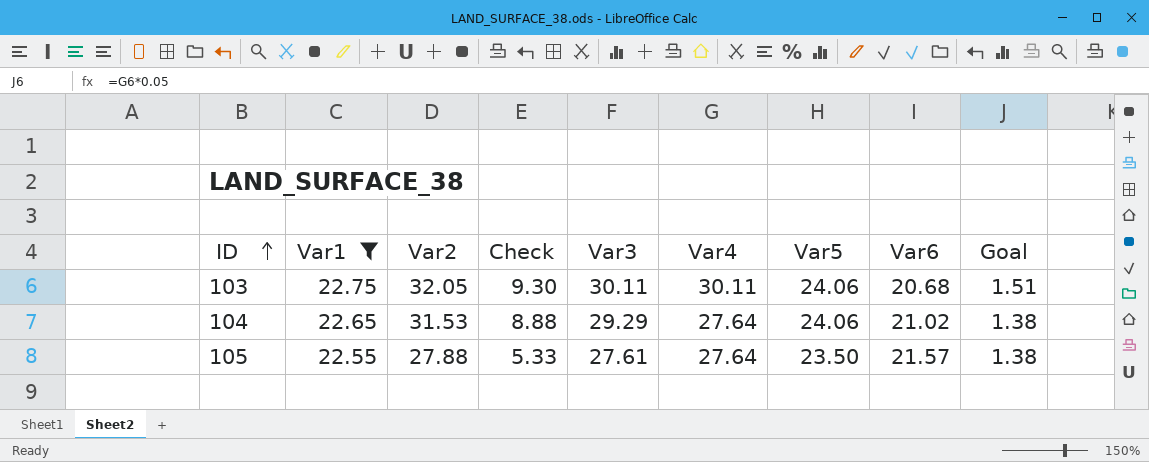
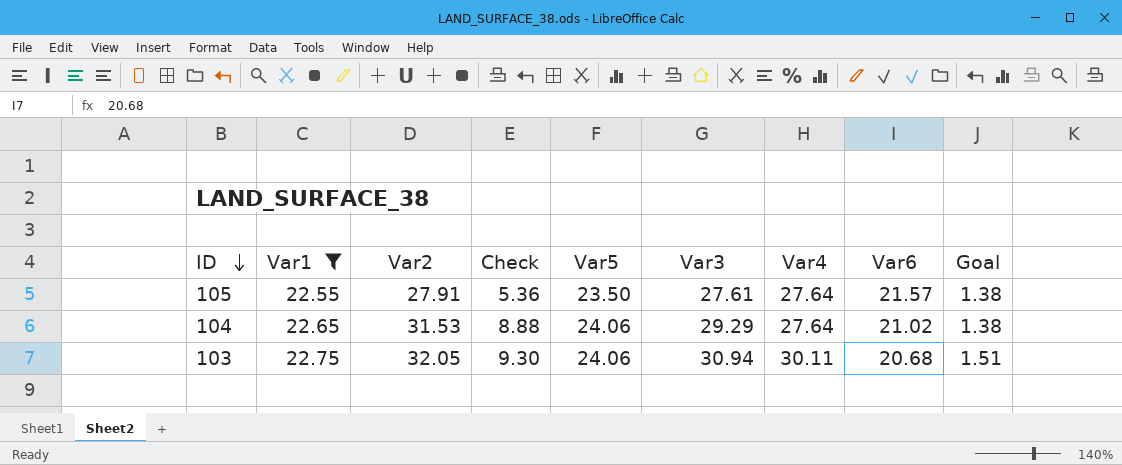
row order: ID ascending -> ID descending
column Var5 | position: 7 -> 5
105 | Var2: 27.88 -> 27.91
105 | Check: 5.33 -> 5.36
103 | Var3: 30.11 -> 30.94

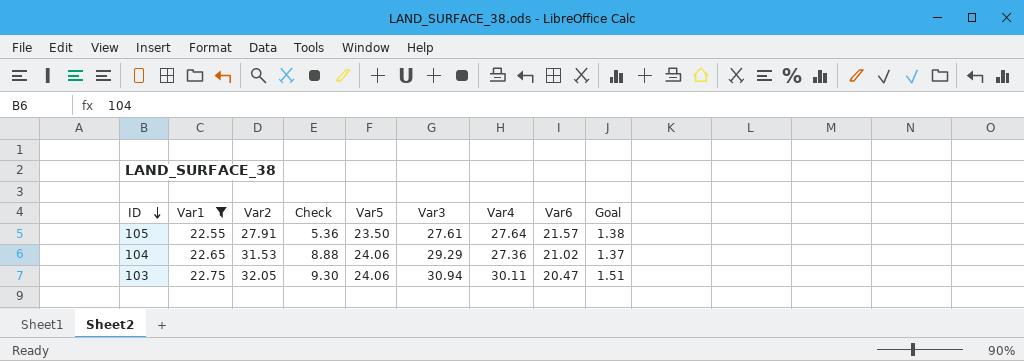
104 | Var4: 27.64 -> 27.36
104 | Goal: 1.38 -> 1.37
103 | Var6: 20.68 -> 20.47

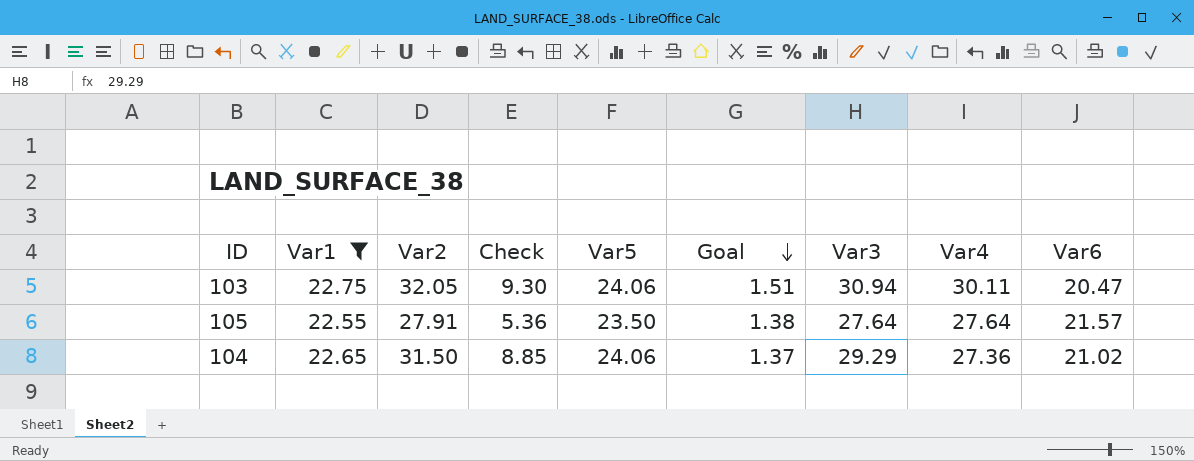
row order: ID descending -> Goal descending
column Goal | position: 9 -> 6
105 | Var3: 27.61 -> 27.64
104 | Var2: 31.53 -> 31.50
104 | Check: 8.88 -> 8.85

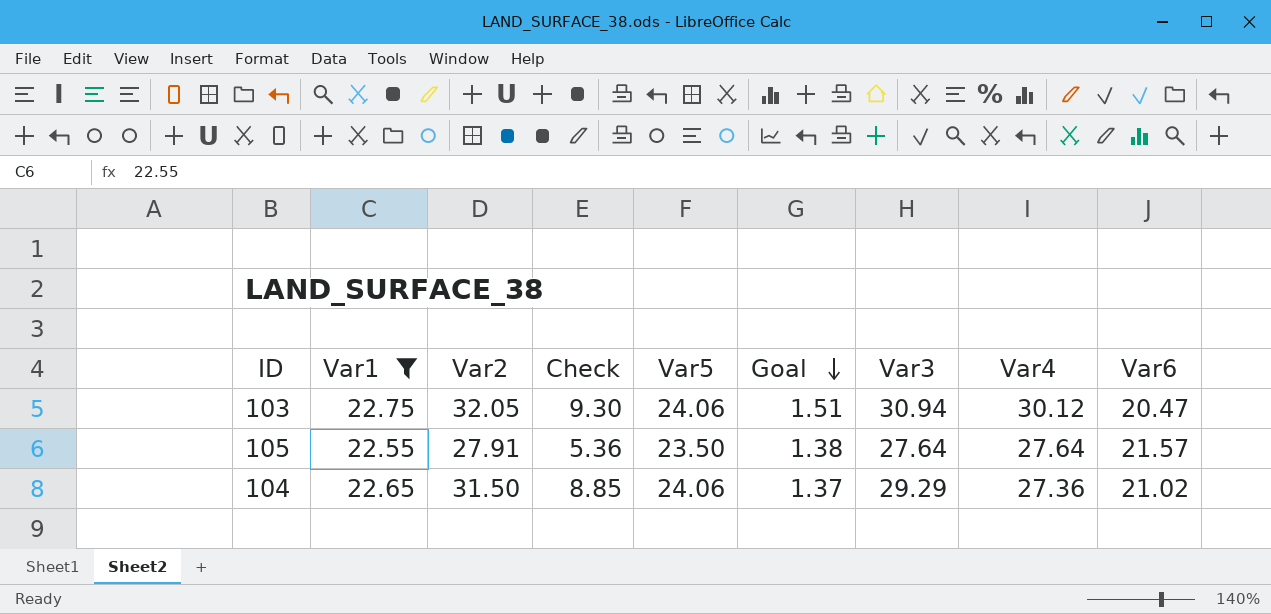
103 | Var4: 30.11 -> 30.12

